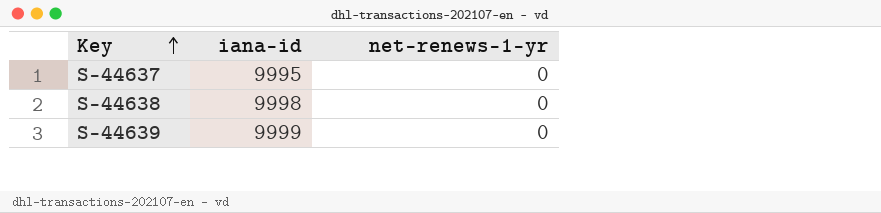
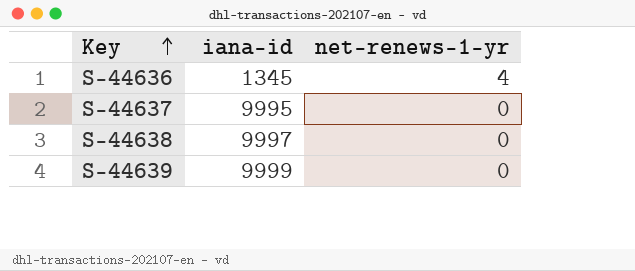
row S-44636: none -> 1345 | 4
S-44638 | iana-id: 9998 -> 9997

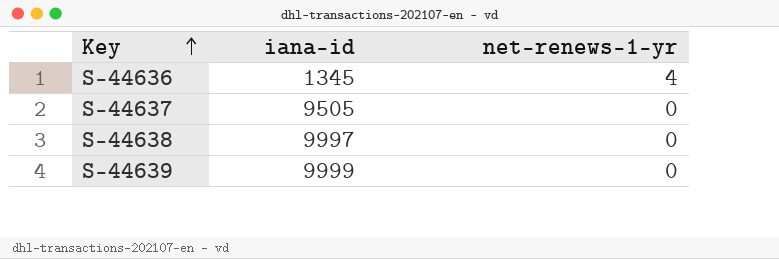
S-44637 | iana-id: 9995 -> 9505

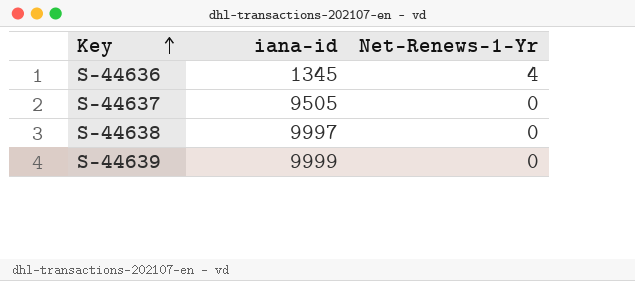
column name: net-renews-1-yr -> Net-Renews-1-Yr

